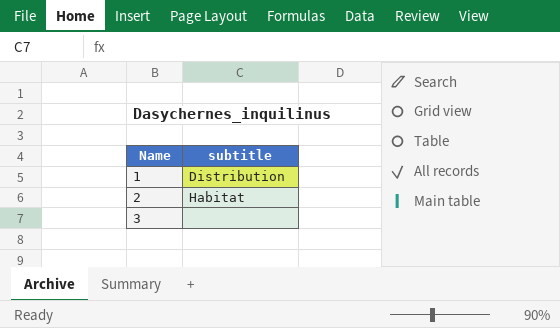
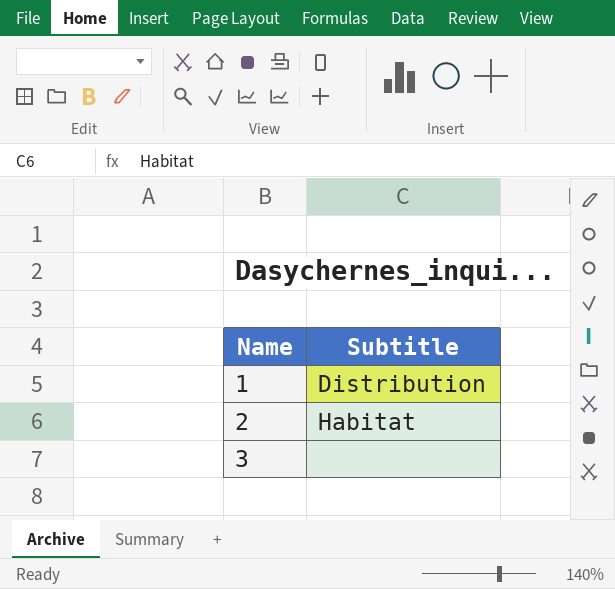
column name: subtitle -> Subtitle

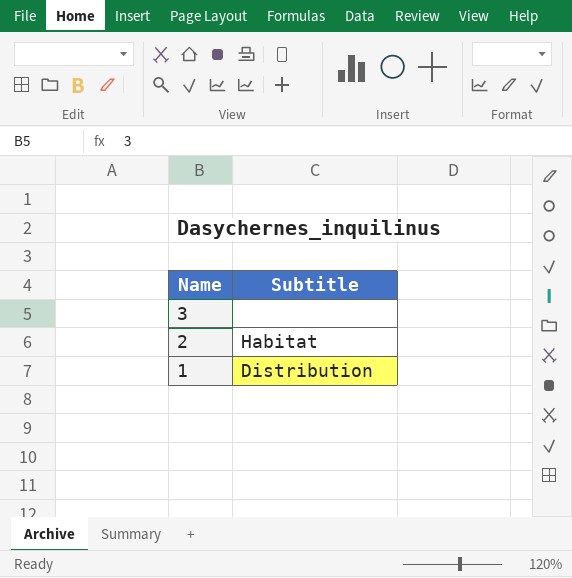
row order: Name ascending -> Name descending

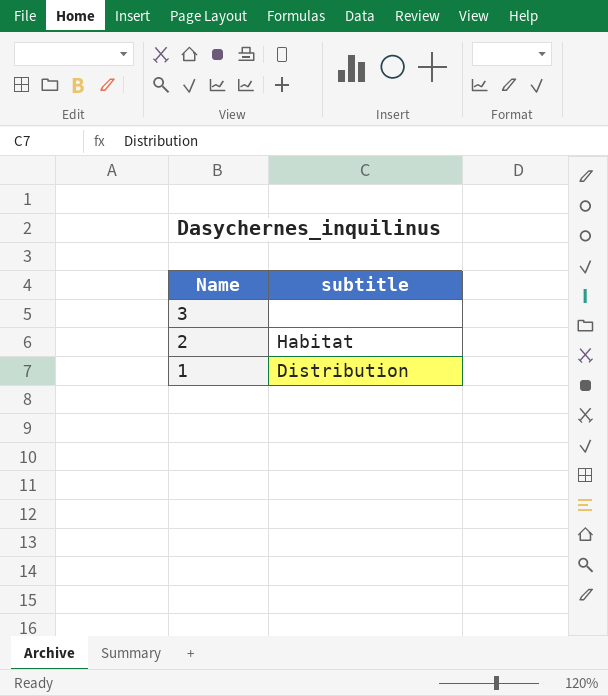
column name: Subtitle -> subtitle

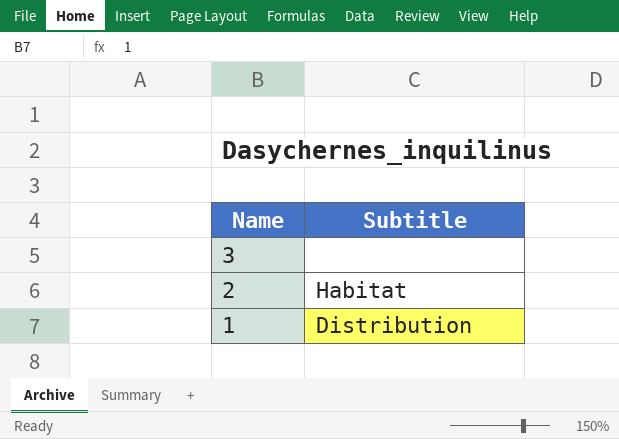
column name: subtitle -> Subtitle

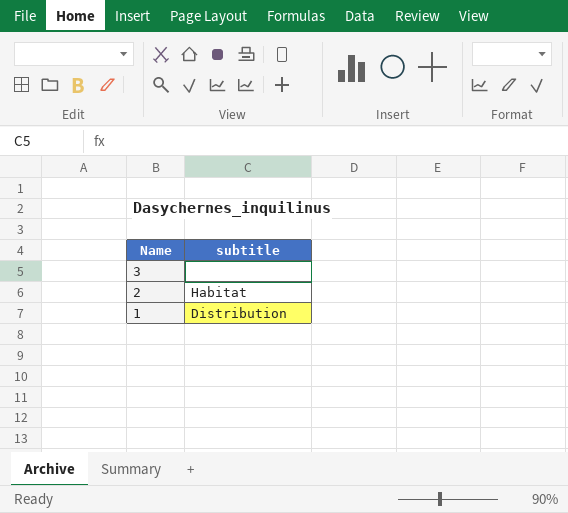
column name: Subtitle -> subtitle

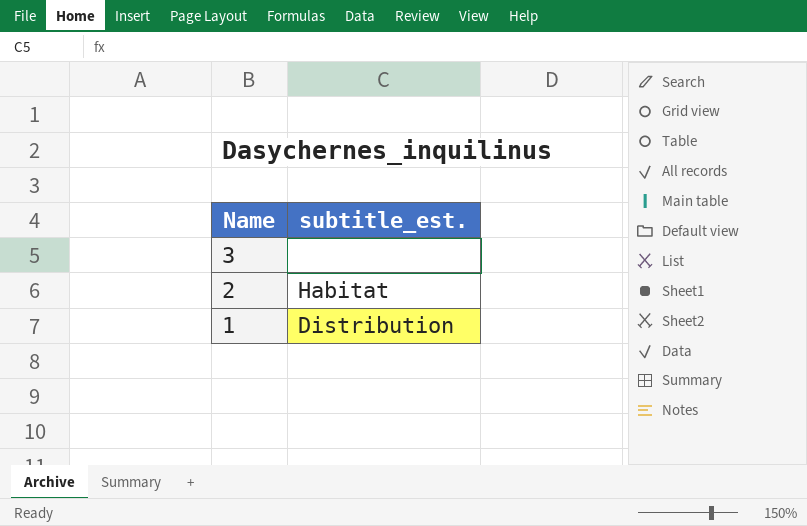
column name: subtitle -> subtitle_est.

